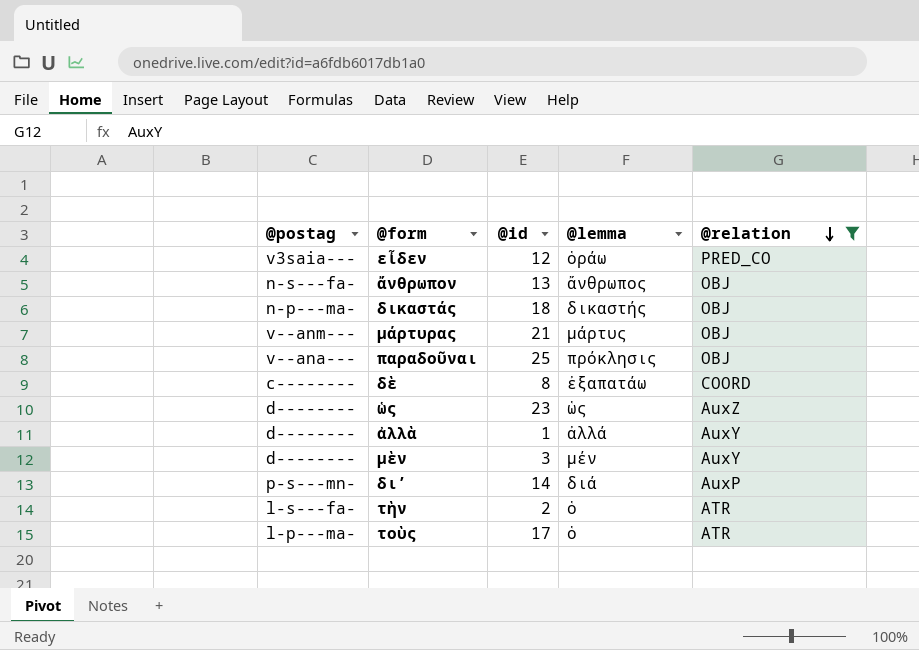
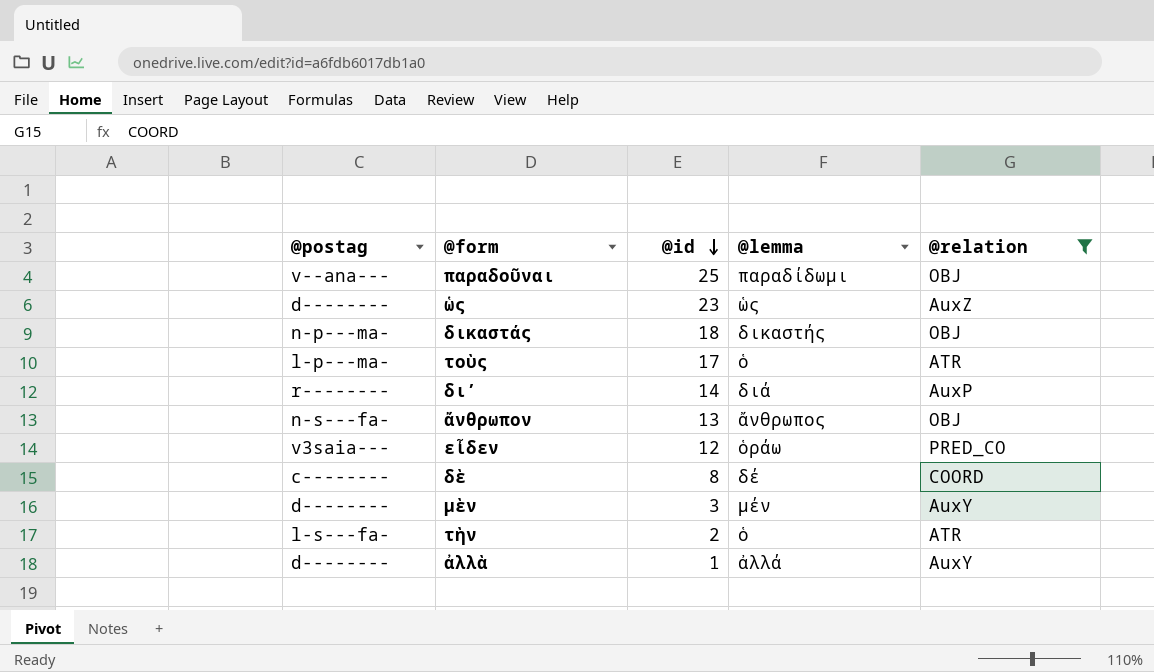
row order: @relation descending -> @id descending
row μάρτυρας: v--anm--- | 21 | μάρτυς | OBJ -> none
παραδοῦναι | @lemma: πρόκλησις -> παραδίδωμι
δι’ | @postag: p-s---mn- -> r--------
δὲ | @lemma: ἐξαπατάω -> δέ

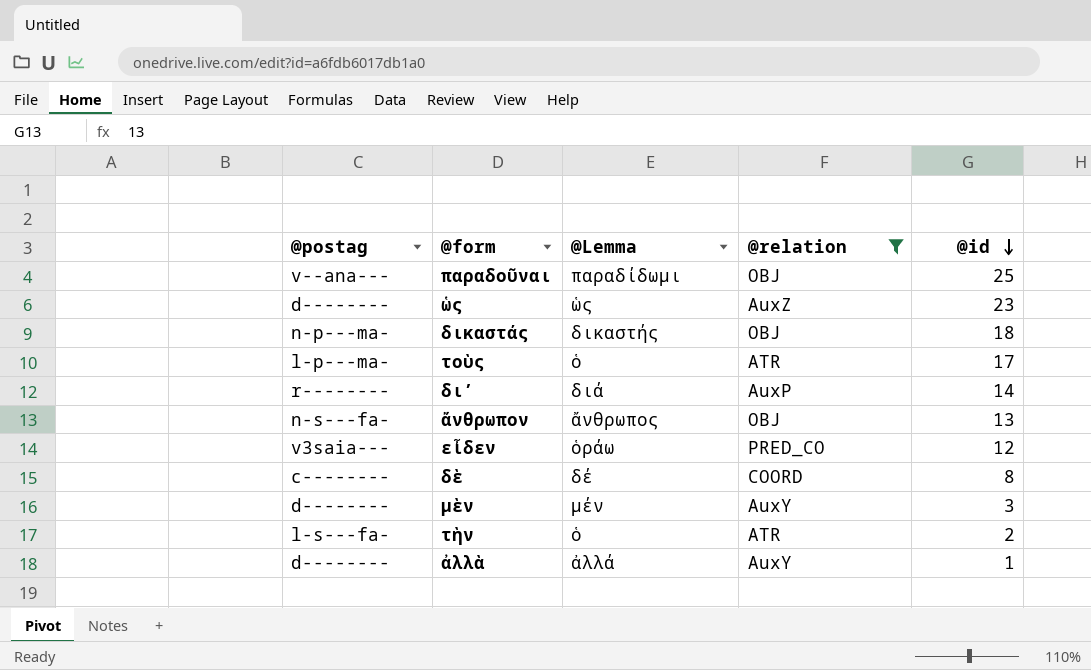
column name: @lemma -> @Lemma
column @id | position: 3 -> 5

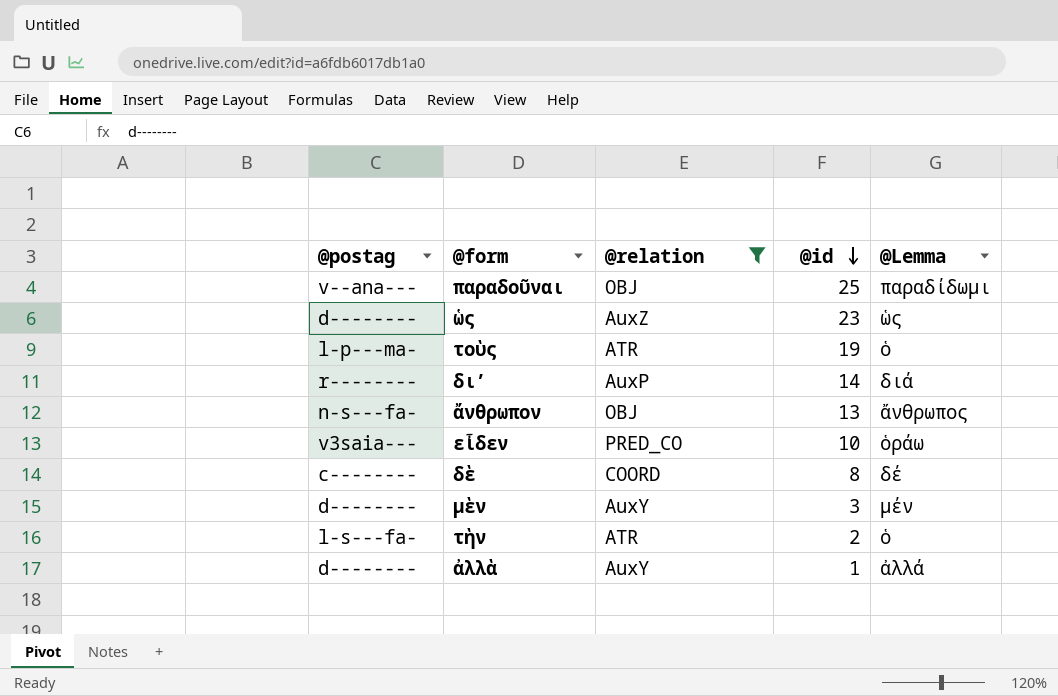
column @Lemma | position: 3 -> 5
row δικαστάς: n-p---ma- | δικαστής | OBJ | 18 -> none
τοὺς | @id: 17 -> 19
εἶδεν | @id: 12 -> 10

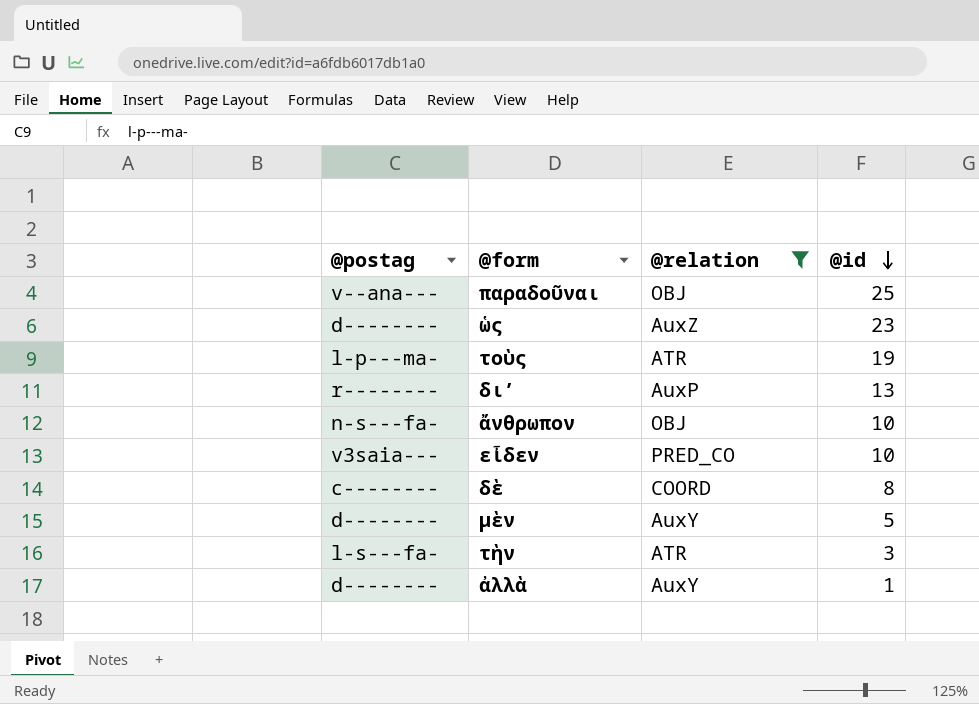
column @Lemma | position: 5 -> none
δι’ | @id: 14 -> 13
ἄνθρωπον | @id: 13 -> 10
μὲν | @id: 3 -> 5
τὴν | @id: 2 -> 3

